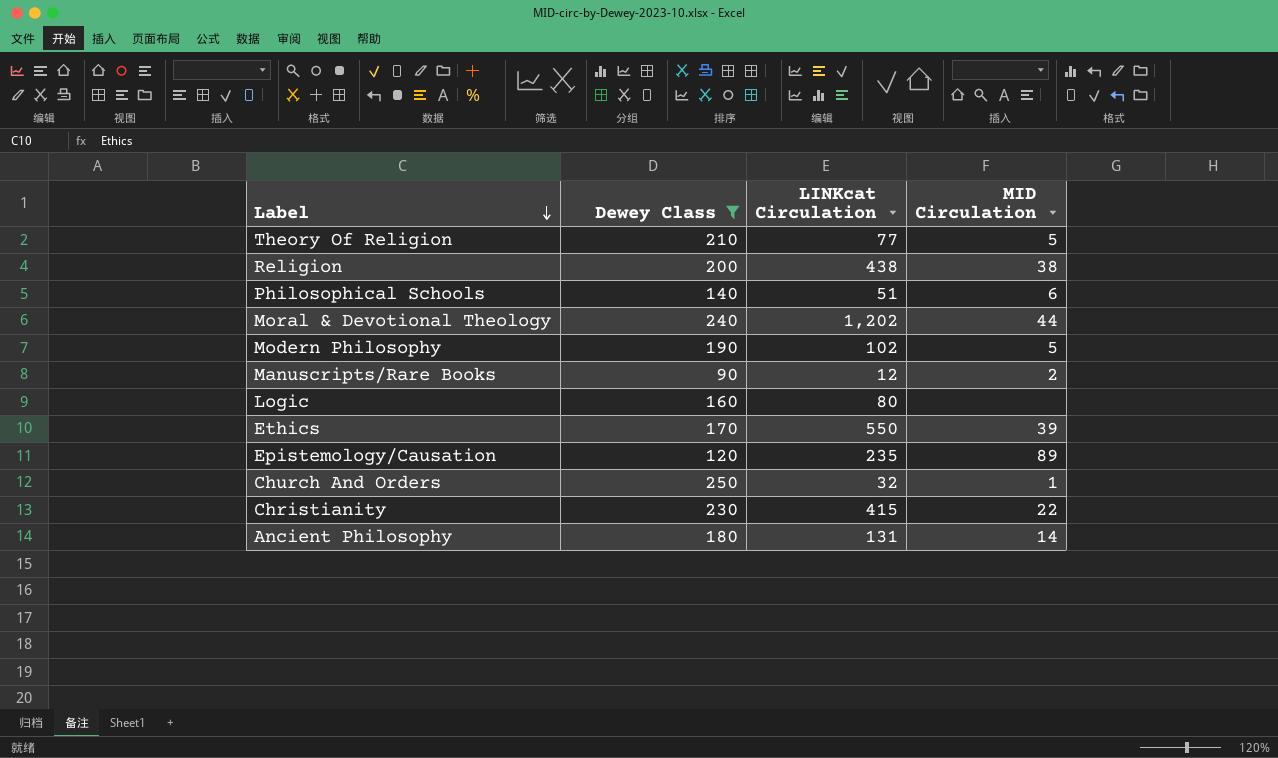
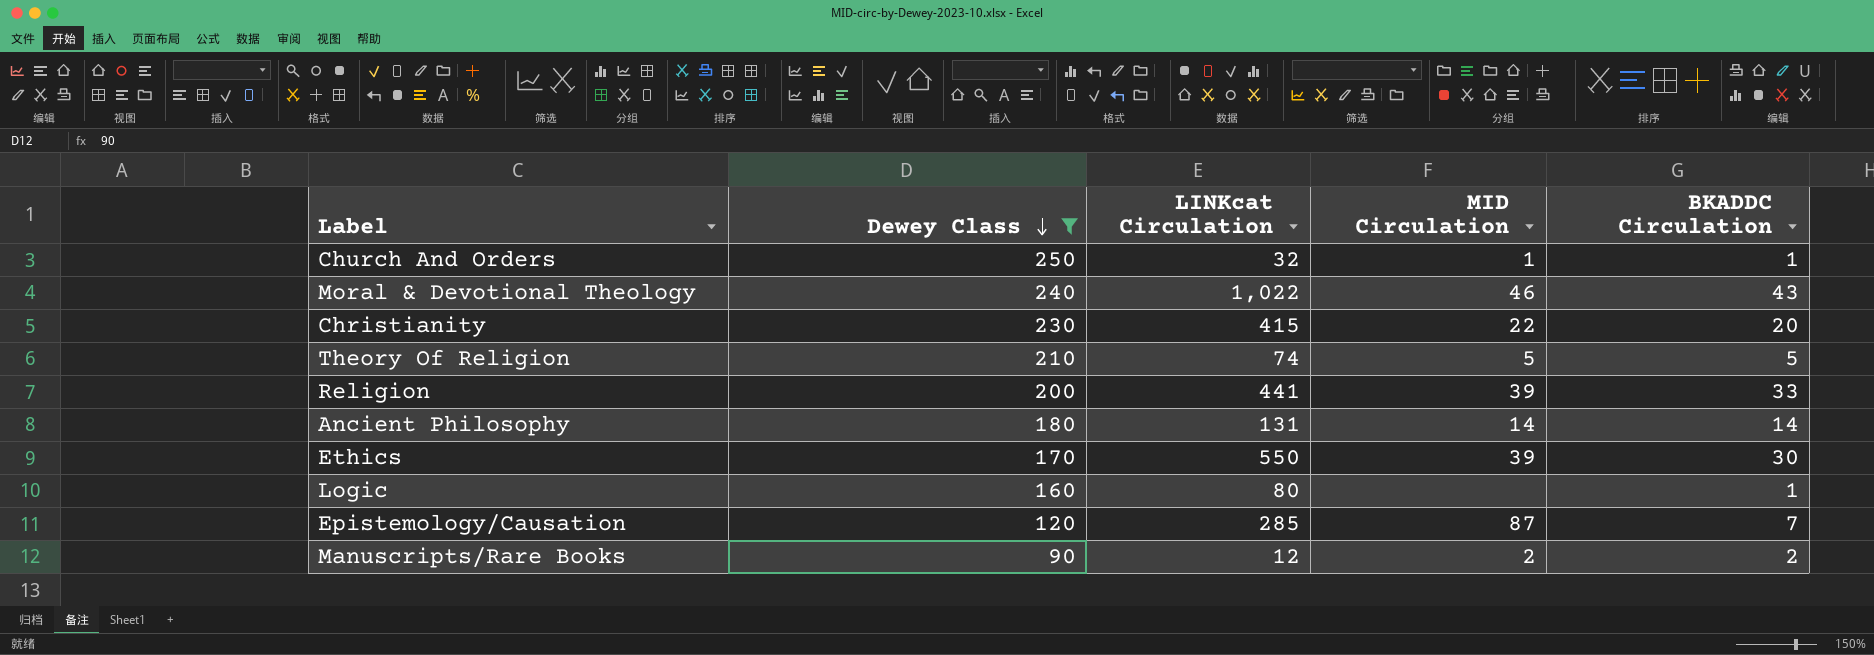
row order: Label descending -> Dewey Class descending
column BKADDC Circulation | position: none -> 5
row Philosophical Schools: 140 | 51 | 6 -> none
row Modern Philosophy: 190 | 102 | 5 -> none
Moral & Devotional Theology | LINKcat Circulation: 1,202 -> 1,022
Moral & Devotional Theology | MID Circulation: 44 -> 46
Theory Of Religion | LINKcat Circulation: 77 -> 74
Religion | LINKcat Circulation: 438 -> 441
Religion | MID Circulation: 38 -> 39
Epistemology/Causation | LINKcat Circulation: 235 -> 285
Epistemology/Causation | MID Circulation: 89 -> 87

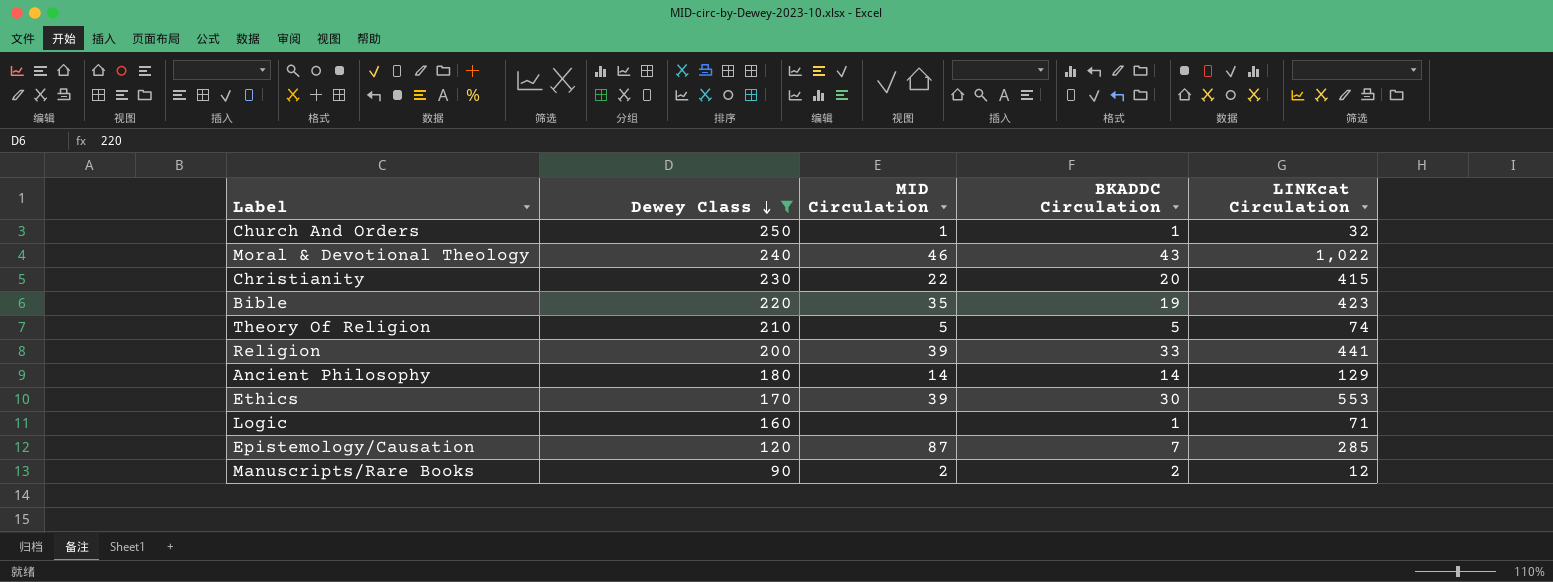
column LINKcat Circulation | position: 3 -> 5
row Bible: none -> 220 | 35 | 19 | 423
Ancient Philosophy | LINKcat Circulation: 131 -> 129
Ethics | LINKcat Circulation: 550 -> 553
Logic | LINKcat Circulation: 80 -> 71

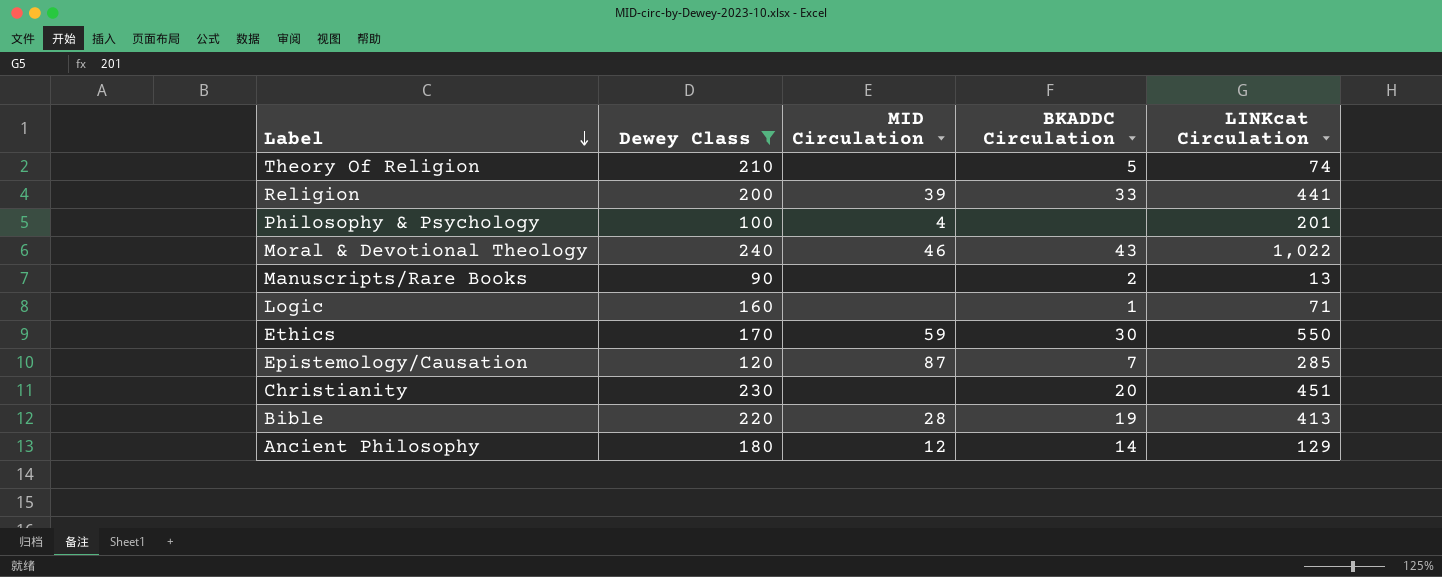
row order: Dewey Class descending -> Label descending
row Church And Orders: 250 | 1 | 1 | 32 -> none
Theory Of Religion | MID Circulation: 5 -> none
row Philosophy & Psychology: none -> 100 | 4 | none | 201
Manuscripts/Rare Books | MID Circulation: 2 -> none
Manuscripts/Rare Books | LINKcat Circulation: 12 -> 13
Ethics | MID Circulation: 39 -> 59
Ethics | LINKcat Circulation: 553 -> 550
Christianity | MID Circulation: 22 -> none
Christianity | LINKcat Circulation: 415 -> 451
Bible | MID Circulation: 35 -> 28
Bible | LINKcat Circulation: 423 -> 413
Ancient Philosophy | MID Circulation: 14 -> 12

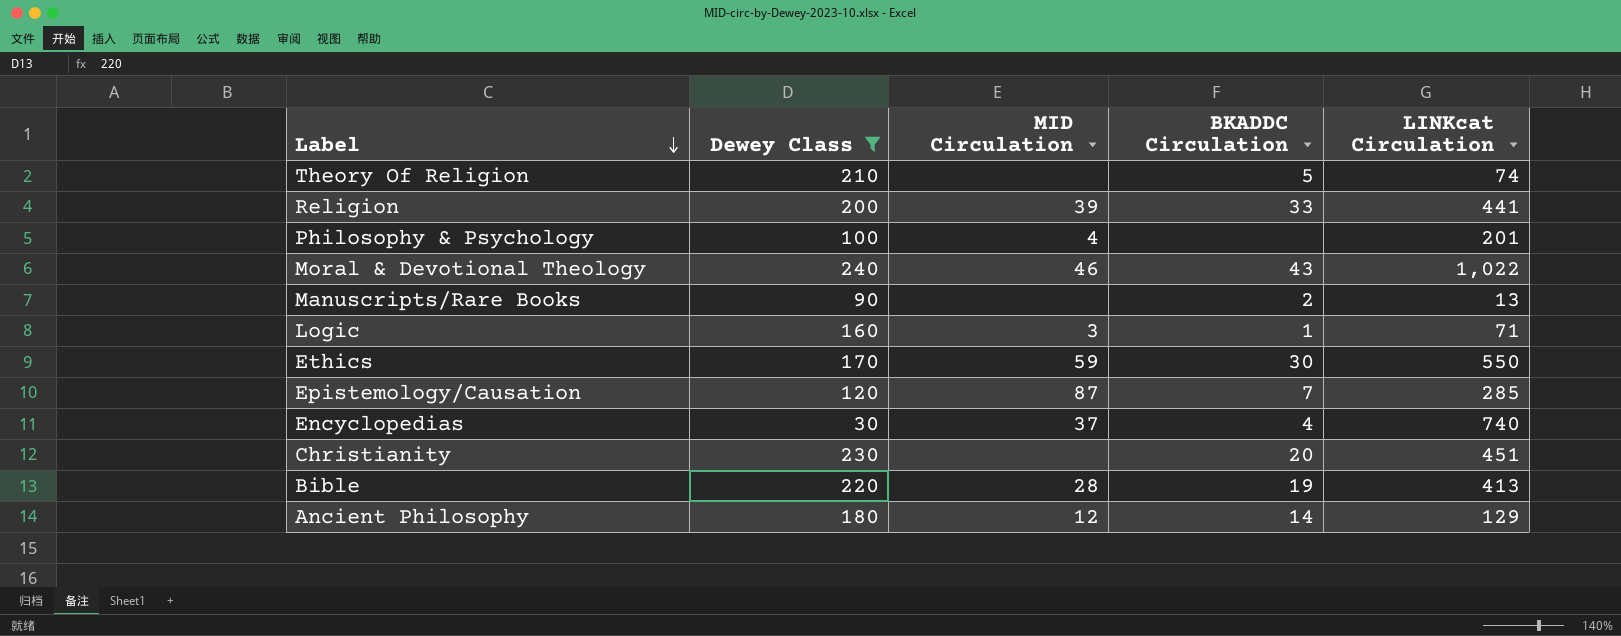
Logic | MID Circulation: none -> 3
row Encyclopedias: none -> 30 | 37 | 4 | 740

